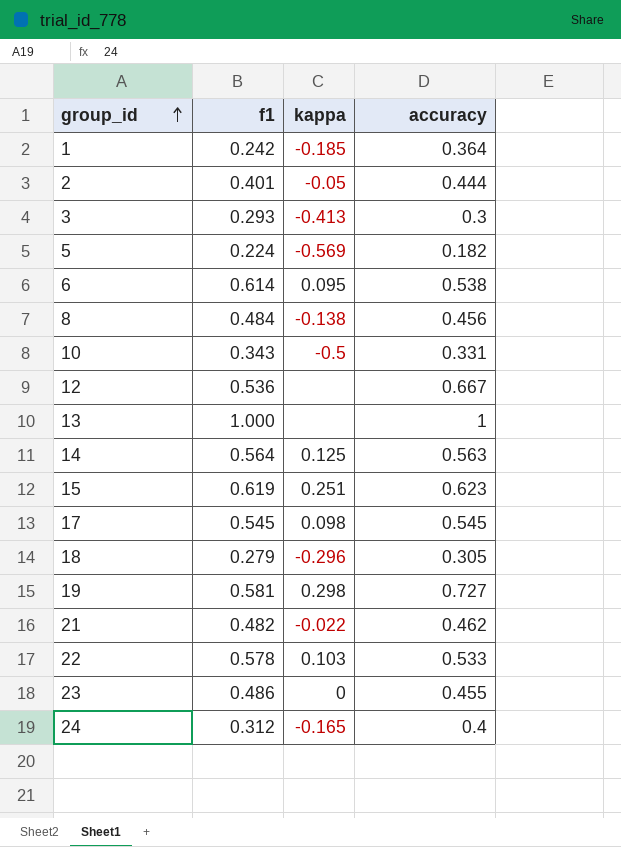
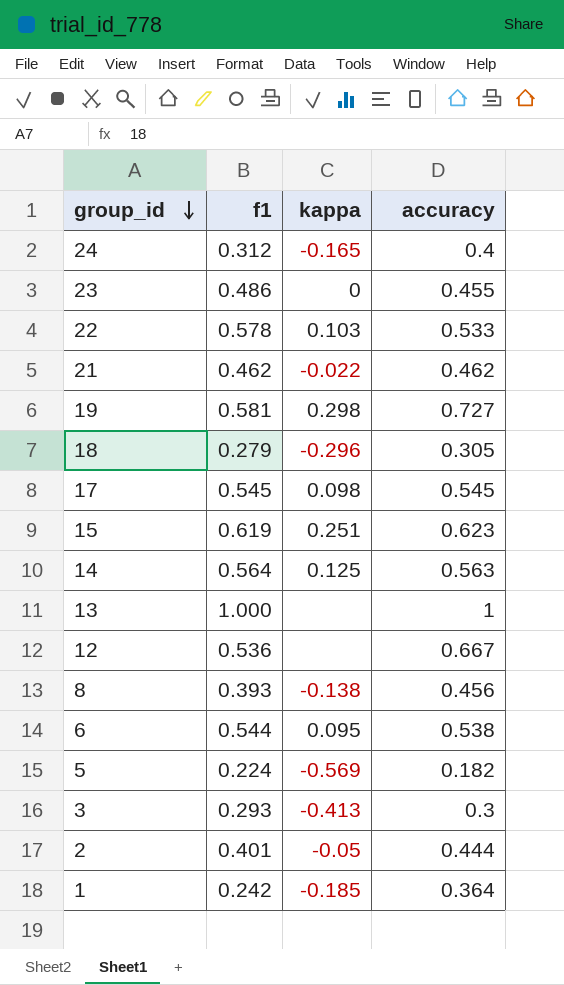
row order: group_id ascending -> group_id descending
row 10: 0.343 | -0.5 | 0.331 -> none
21 | f1: 0.482 -> 0.462
8 | f1: 0.484 -> 0.393
6 | f1: 0.614 -> 0.544

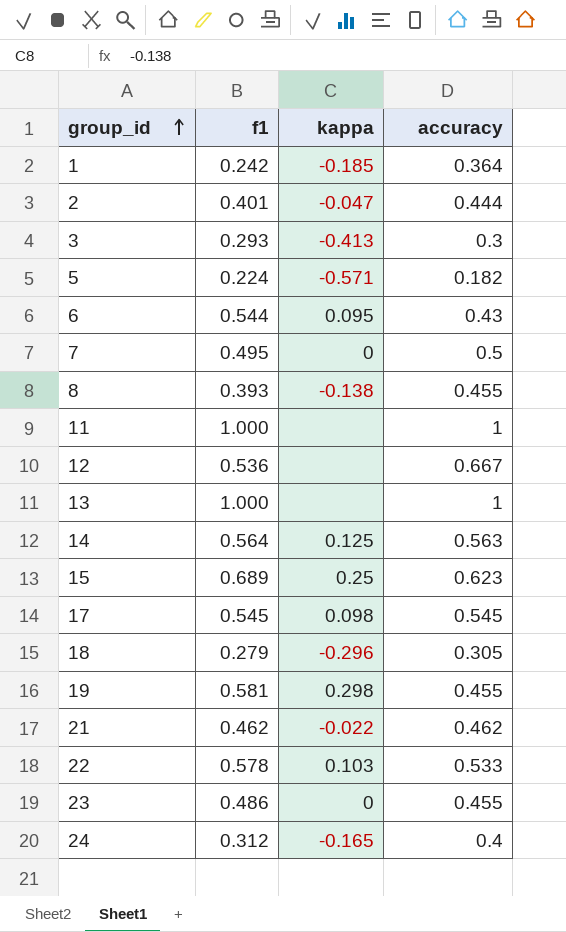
row order: group_id descending -> group_id ascending
2 | kappa: -0.05 -> -0.047
5 | kappa: -0.569 -> -0.571
6 | accuracy: 0.538 -> 0.43
row 7: none -> 0.495 | 0 | 0.5
8 | accuracy: 0.456 -> 0.455
row 11: none -> 1.000 | none | 1
15 | f1: 0.619 -> 0.689
15 | kappa: 0.251 -> 0.25
19 | accuracy: 0.727 -> 0.455

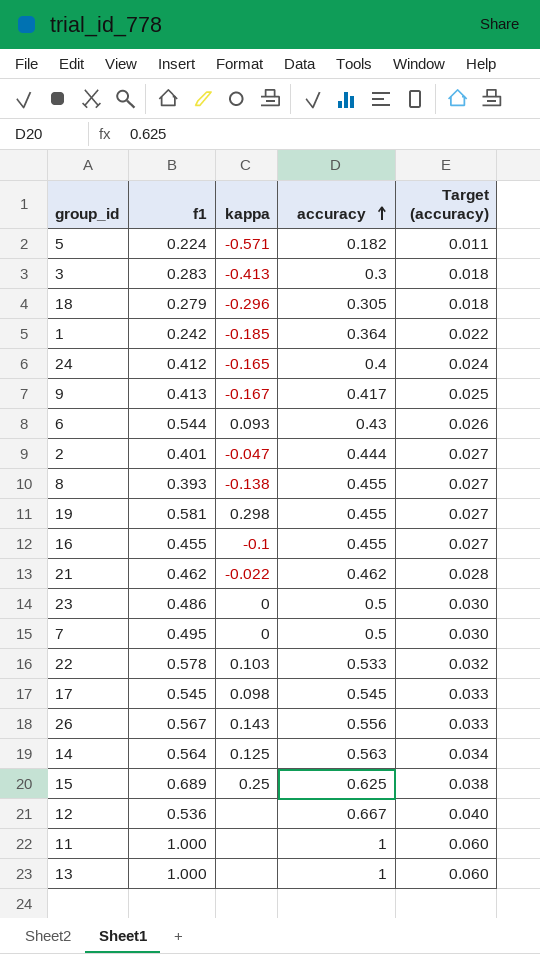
row order: group_id ascending -> accuracy ascending
column Target (accuracy) | formula: none -> [accuracy] * 0.06
3 | f1: 0.293 -> 0.283
24 | f1: 0.312 -> 0.412
row 9: none -> 0.413 | -0.167 | 0.417 | 0.025
6 | kappa: 0.095 -> 0.093
row 16: none -> 0.455 | -0.1 | 0.455 | 0.027
23 | accuracy: 0.455 -> 0.5
row 26: none -> 0.567 | 0.143 | 0.556 | 0.033
15 | accuracy: 0.623 -> 0.625

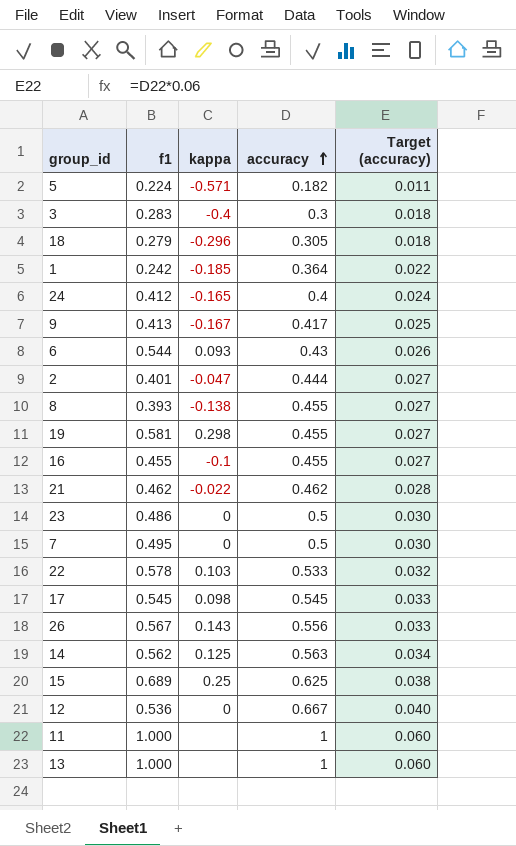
3 | kappa: -0.413 -> -0.4
14 | f1: 0.564 -> 0.562
12 | kappa: none -> 0

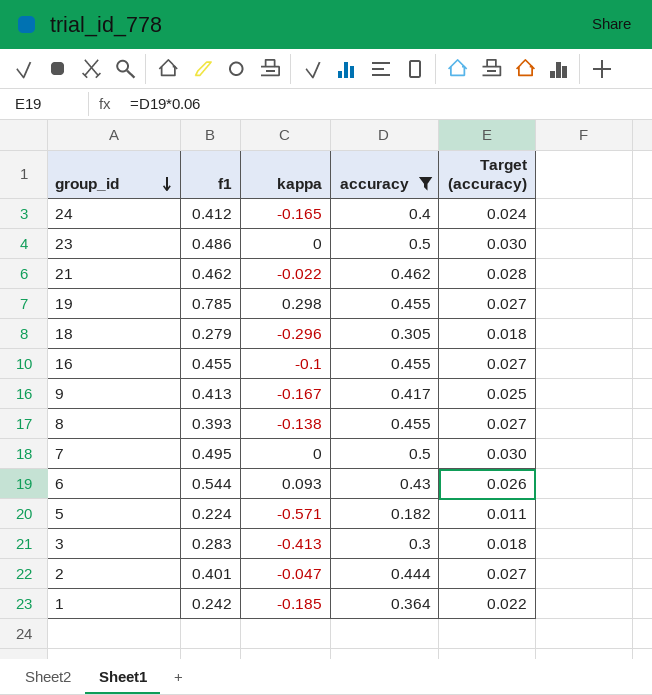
filter: none -> accuracy <= 0.5
row order: accuracy ascending -> group_id descending
19 | f1: 0.581 -> 0.785
3 | kappa: -0.4 -> -0.413

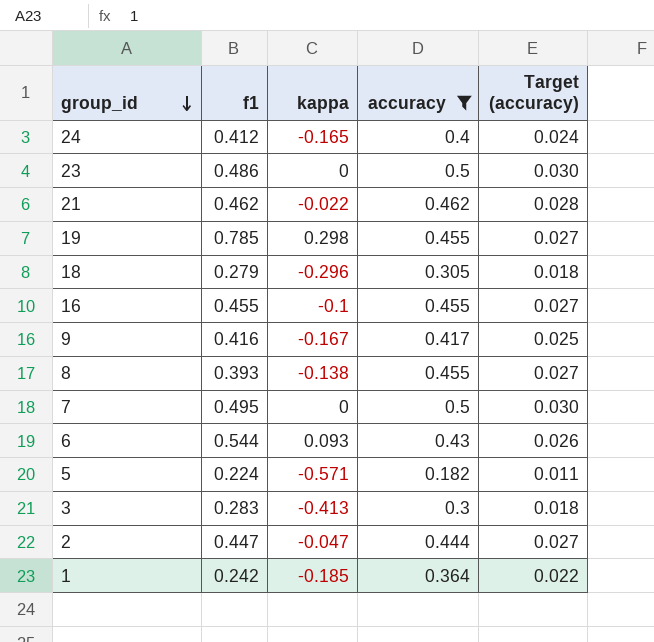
9 | f1: 0.413 -> 0.416
2 | f1: 0.401 -> 0.447

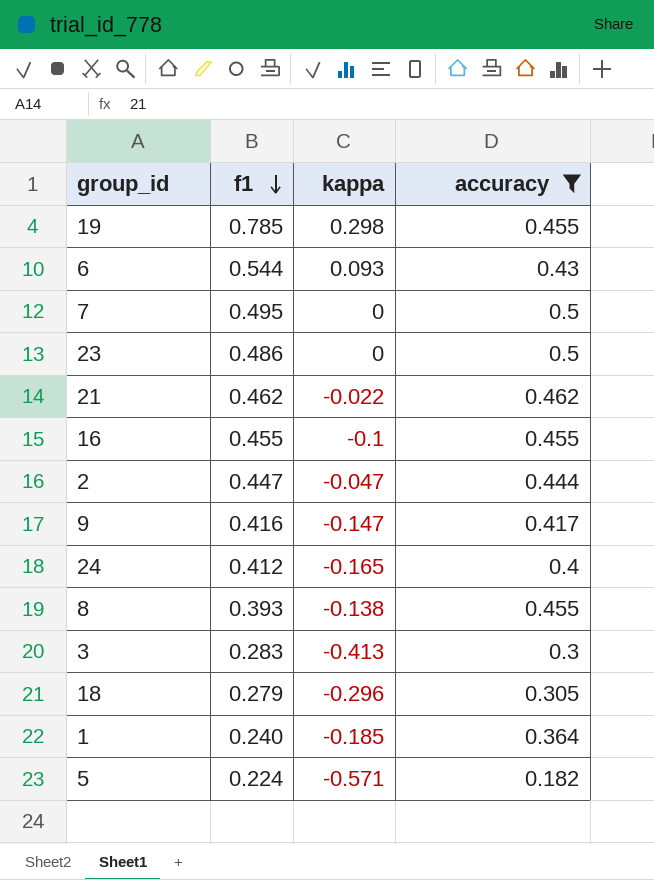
row order: group_id descending -> f1 descending
column Target (accuracy) | formula: [accuracy] * 0.06 -> none
9 | kappa: -0.167 -> -0.147
1 | f1: 0.242 -> 0.240

